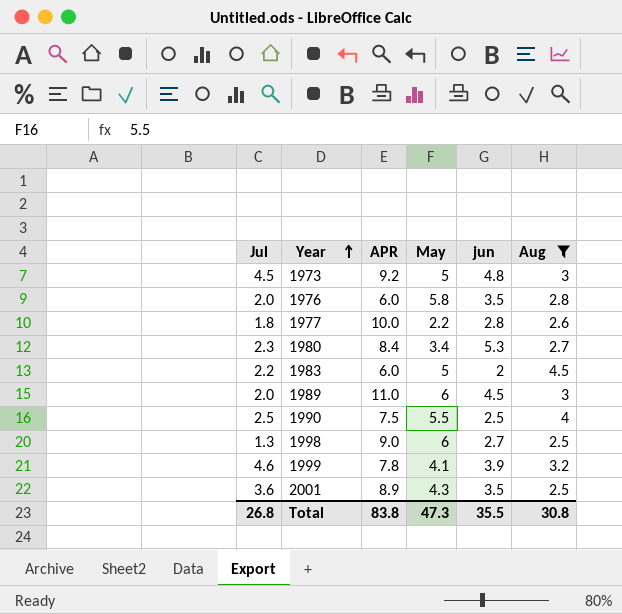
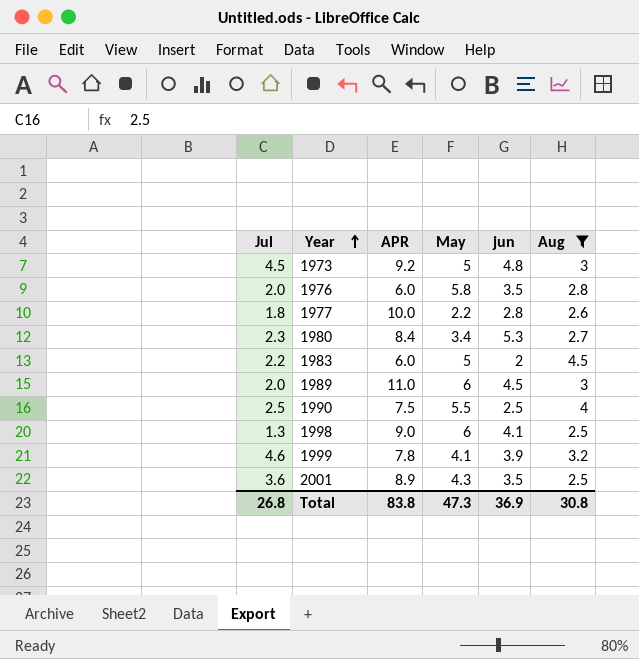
1998 | jun: 2.7 -> 4.1
Total | jun: 35.5 -> 36.9

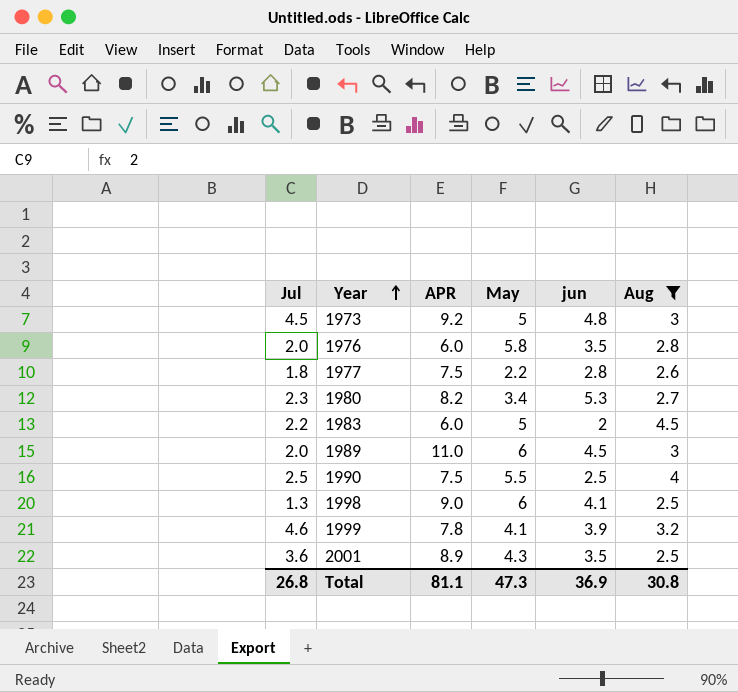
1977 | APR: 10.0 -> 7.5
1980 | APR: 8.4 -> 8.2
Total | APR: 83.8 -> 81.1

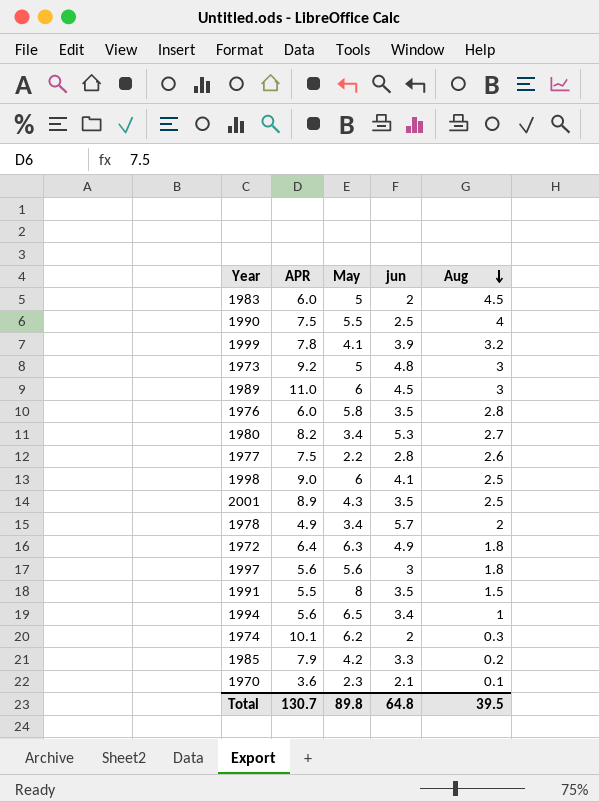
filter: Aug >= 2.5 -> none
row order: Year ascending -> Aug descending
column Jul | position: 1 -> none
Total | APR: 81.1 -> 130.7
Total | May: 47.3 -> 89.8
Total | jun: 36.9 -> 64.8
Total | Aug: 30.8 -> 39.5

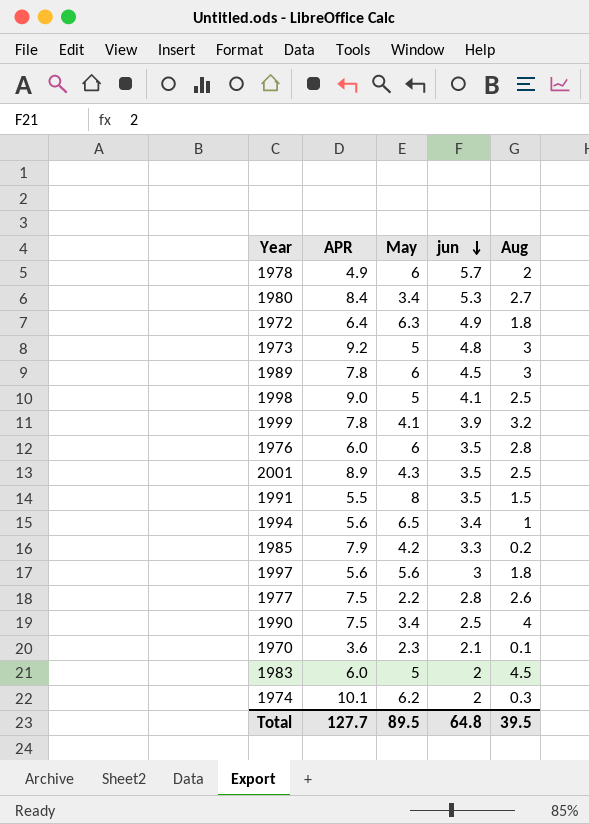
row order: Aug descending -> jun descending
1978 | May: 3.4 -> 6
1980 | APR: 8.2 -> 8.4
1989 | APR: 11.0 -> 7.8
1998 | May: 6 -> 5
1976 | May: 5.8 -> 6
1990 | May: 5.5 -> 3.4
Total | APR: 130.7 -> 127.7
Total | May: 89.8 -> 89.5

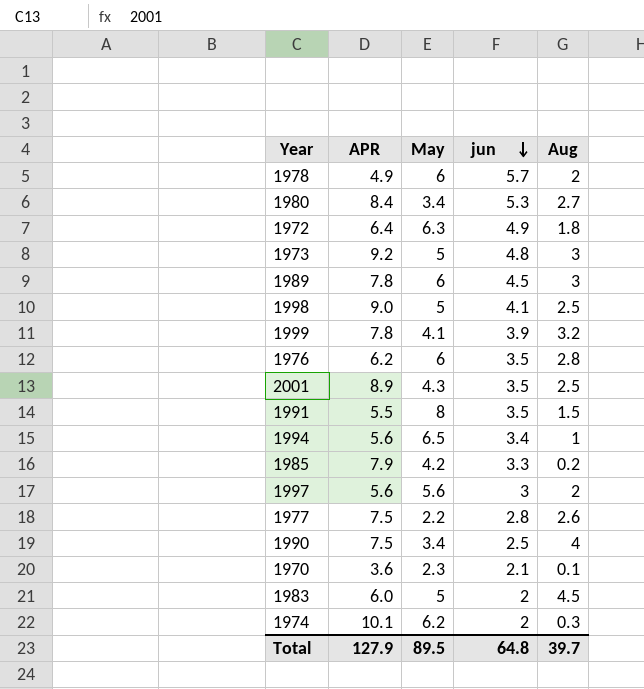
1976 | APR: 6.0 -> 6.2
1997 | Aug: 1.8 -> 2
Total | APR: 127.7 -> 127.9
Total | Aug: 39.5 -> 39.7

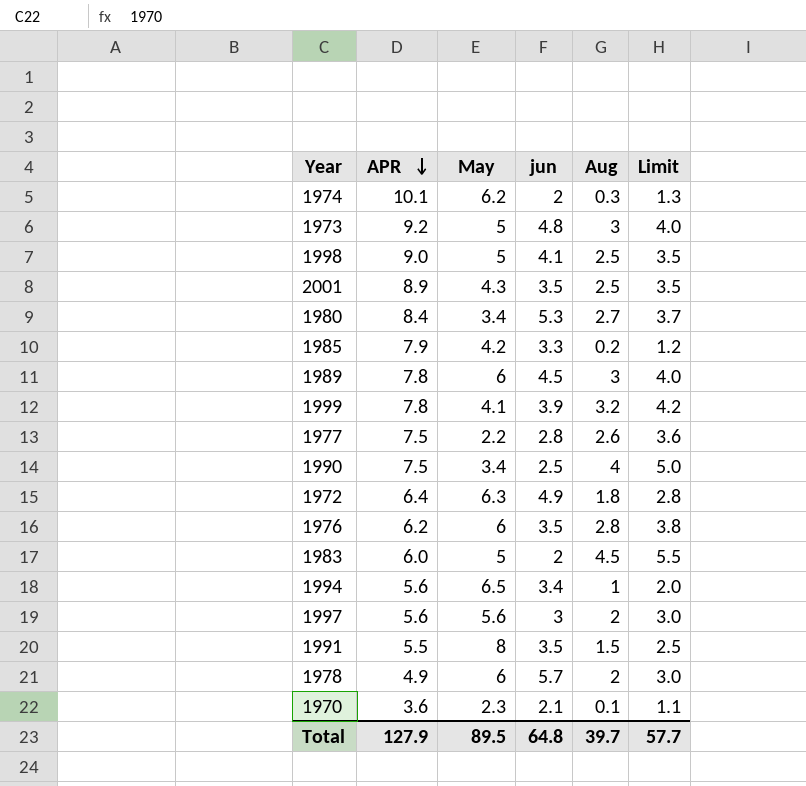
row order: jun descending -> APR descending
column Limit | formula: none -> [Aug] + 1

